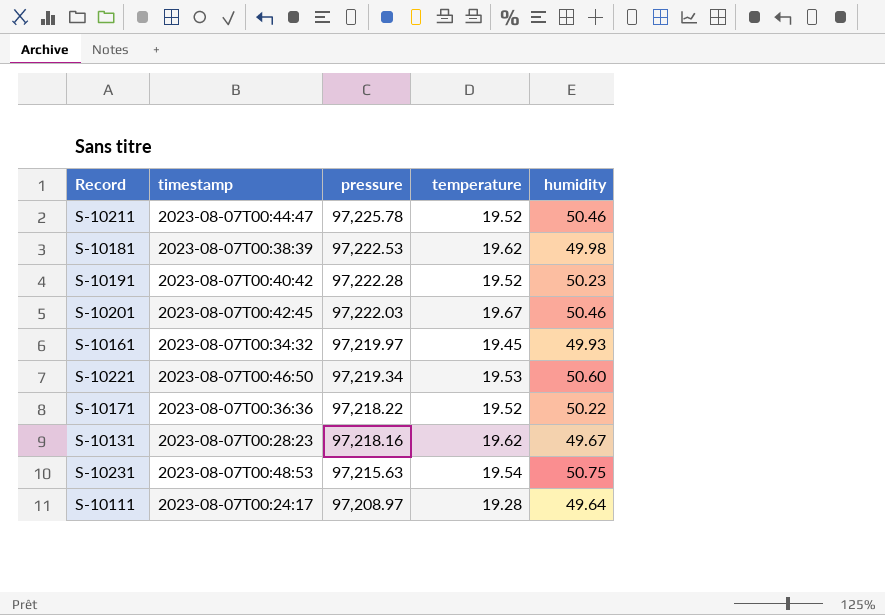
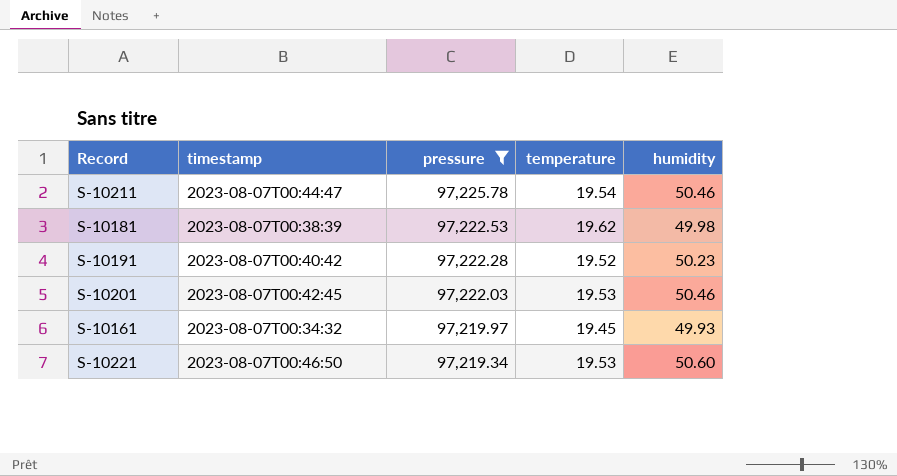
filter: none -> pressure >= 97,219.34
S-10211 | temperature: 19.52 -> 19.54
S-10201 | temperature: 19.67 -> 19.53

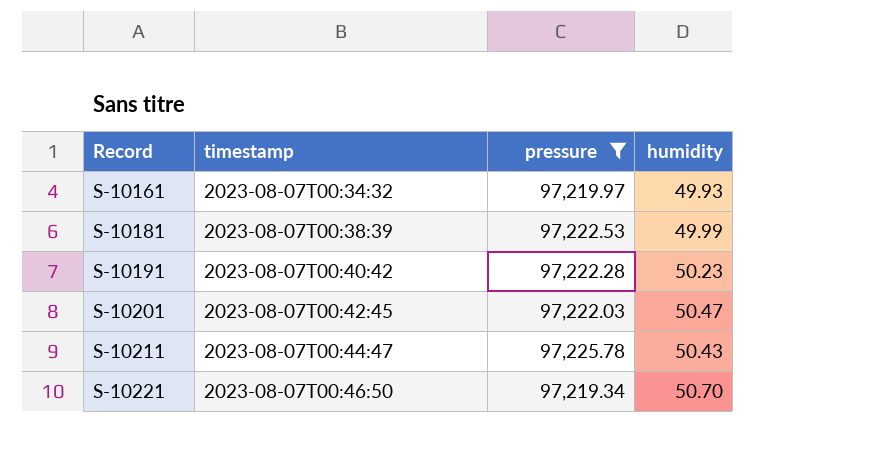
row order: pressure descending -> Record ascending
column temperature | position: 4 -> none
S-10181 | humidity: 49.98 -> 49.99
S-10201 | humidity: 50.46 -> 50.47
S-10211 | humidity: 50.46 -> 50.43
S-10221 | humidity: 50.60 -> 50.70

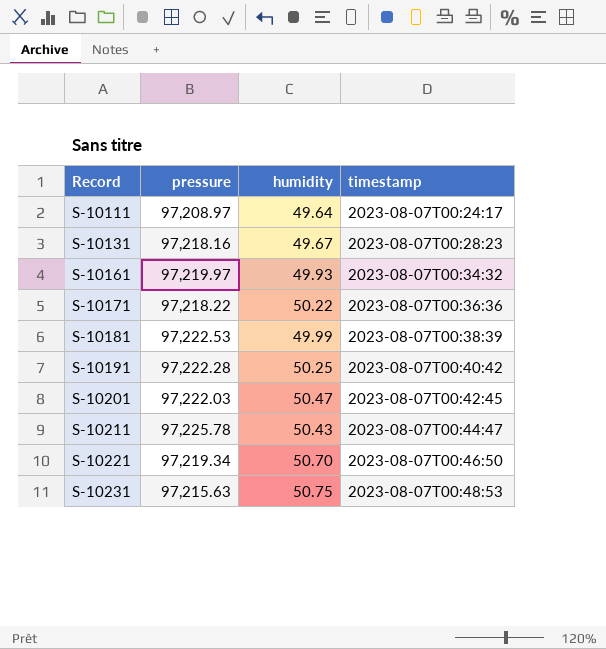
filter: pressure >= 97,219.34 -> none
column timestamp | position: 2 -> 4
S-10191 | humidity: 50.23 -> 50.25

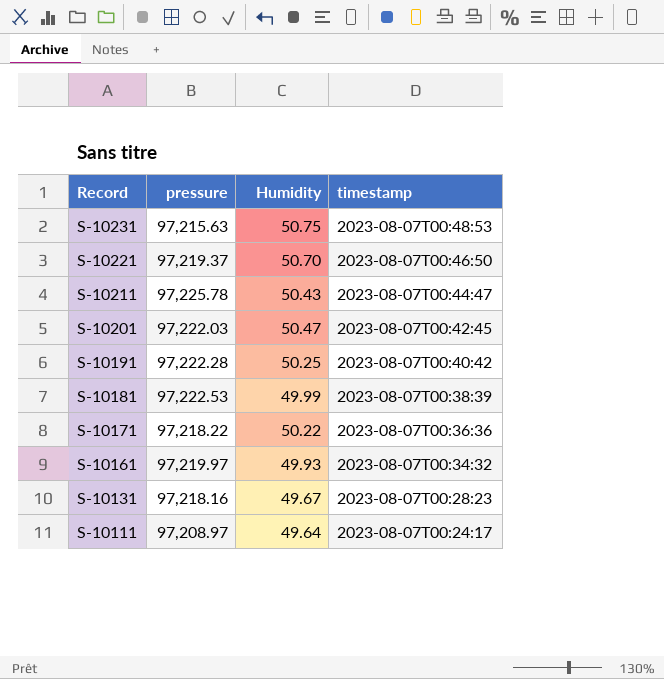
row order: Record ascending -> Record descending
column name: humidity -> Humidity
S-10221 | pressure: 97,219.34 -> 97,219.37

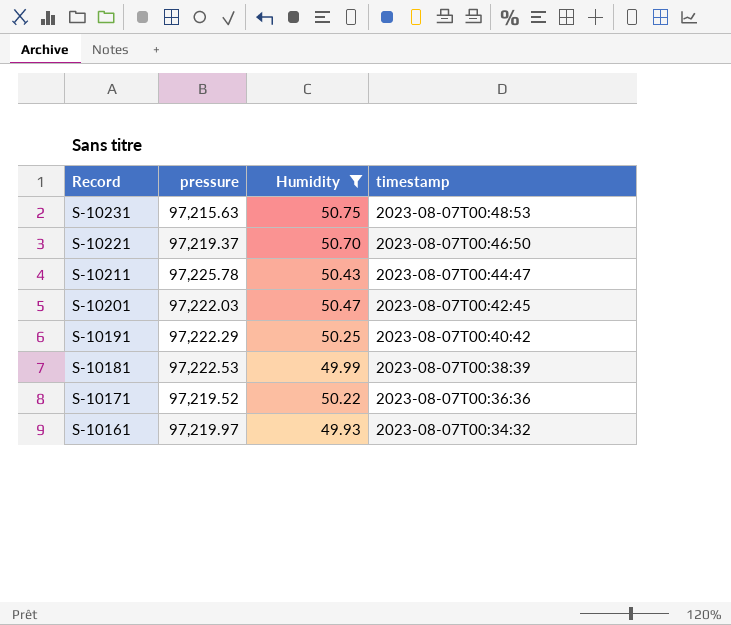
filter: none -> Humidity >= 49.93
S-10191 | pressure: 97,222.28 -> 97,222.29
S-10171 | pressure: 97,218.22 -> 97,219.52

